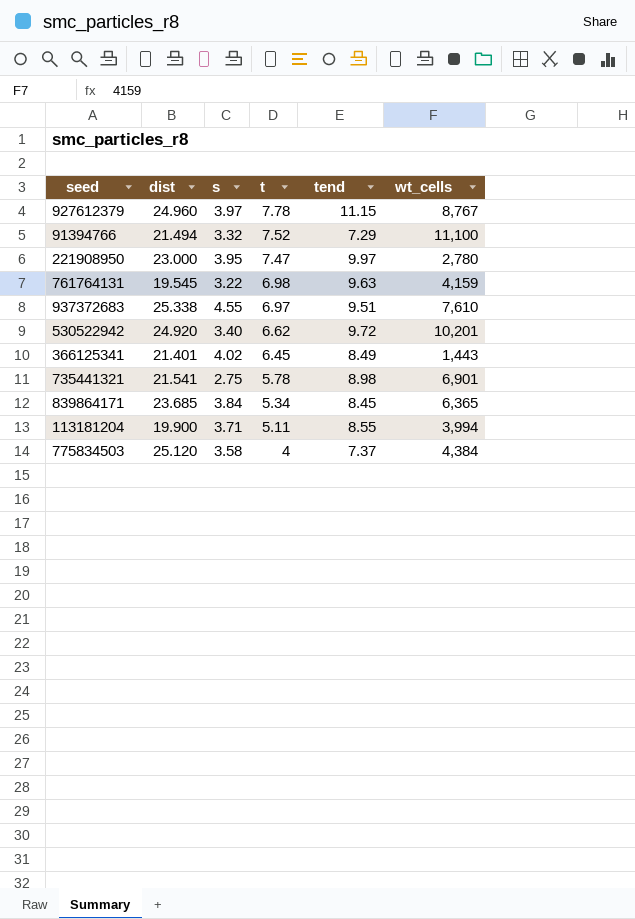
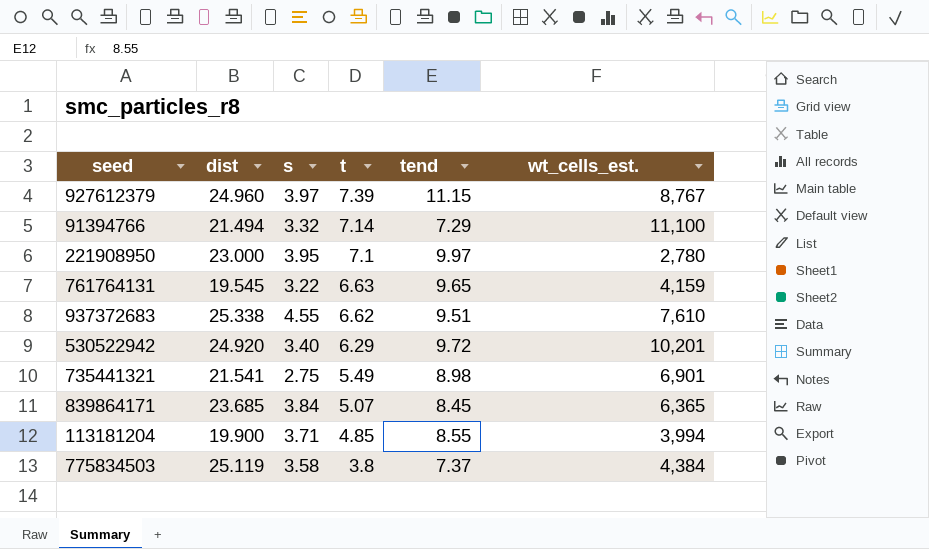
column name: wt_cells -> wt_cells_est.
row 366125341: 21.401 | 4.02 | 6.45 | 8.49 | 1,443 -> none
927612379 | t: 7.78 -> 7.39
91394766 | t: 7.52 -> 7.14
221908950 | t: 7.47 -> 7.1
761764131 | t: 6.98 -> 6.63
761764131 | tend: 9.63 -> 9.65
937372683 | t: 6.97 -> 6.62
530522942 | t: 6.62 -> 6.29
735441321 | t: 5.78 -> 5.49
839864171 | t: 5.34 -> 5.07
113181204 | t: 5.11 -> 4.85
775834503 | dist: 25.120 -> 25.119
775834503 | t: 4 -> 3.8

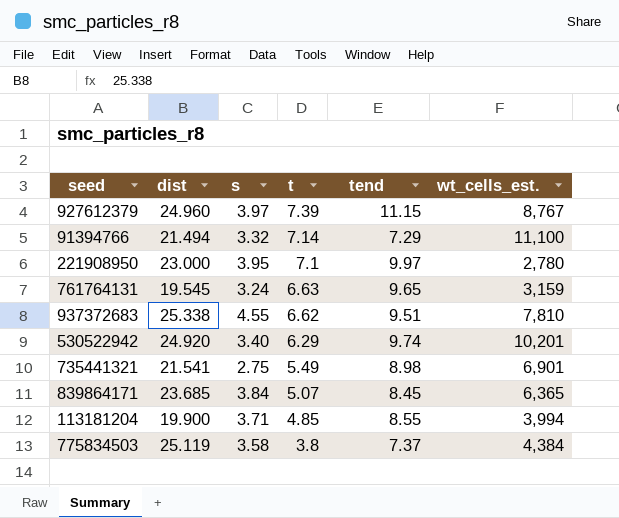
761764131 | s: 3.22 -> 3.24
761764131 | wt_cells_est.: 4,159 -> 3,159
937372683 | wt_cells_est.: 7,610 -> 7,810
530522942 | tend: 9.72 -> 9.74

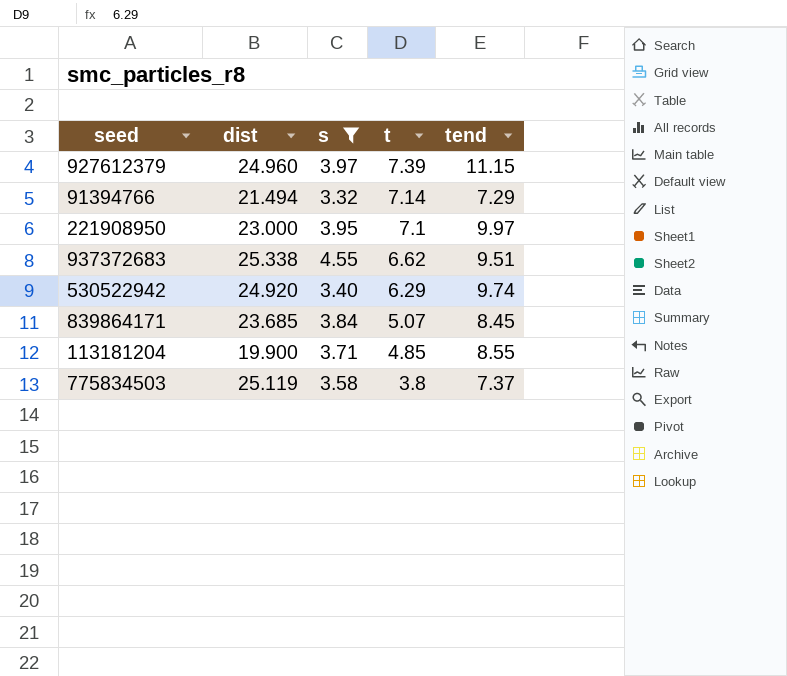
filter: none -> s >= 3.32
column wt_cells_est. | position: 6 -> none

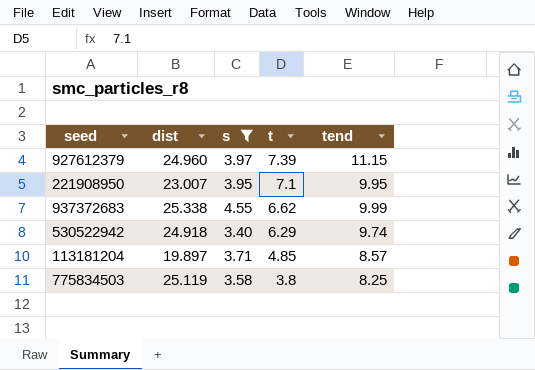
row 91394766: 21.494 | 3.32 | 7.14 | 7.29 -> none
row 839864171: 23.685 | 3.84 | 5.07 | 8.45 -> none
221908950 | dist: 23.000 -> 23.007
221908950 | tend: 9.97 -> 9.95
937372683 | tend: 9.51 -> 9.99
530522942 | dist: 24.920 -> 24.918
113181204 | dist: 19.900 -> 19.897
113181204 | tend: 8.55 -> 8.57
775834503 | tend: 7.37 -> 8.25

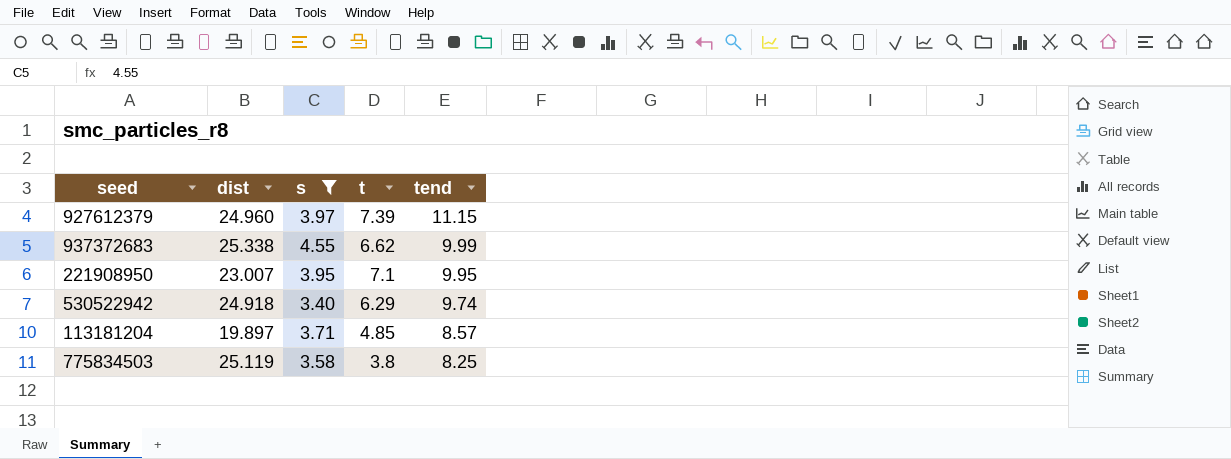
row order: t descending -> tend descending

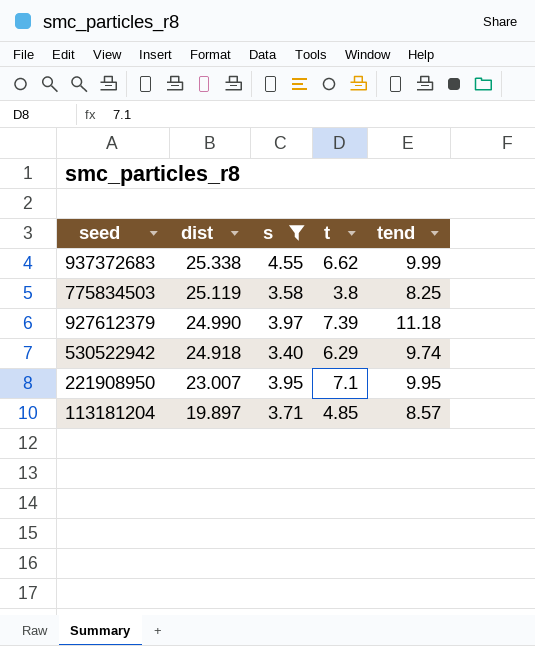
row order: tend descending -> dist descending
927612379 | dist: 24.960 -> 24.990
927612379 | tend: 11.15 -> 11.18

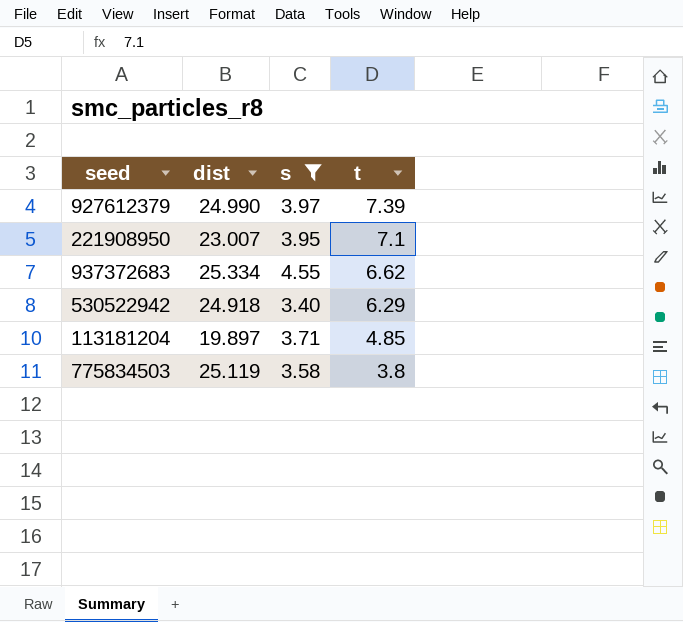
row order: dist descending -> t descending
column tend | position: 5 -> none
937372683 | dist: 25.338 -> 25.334

